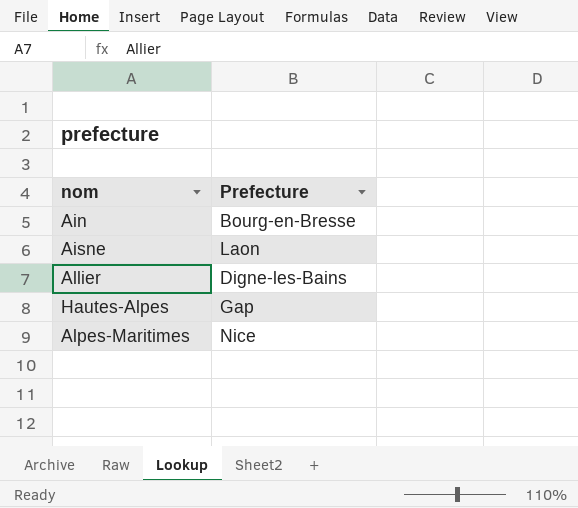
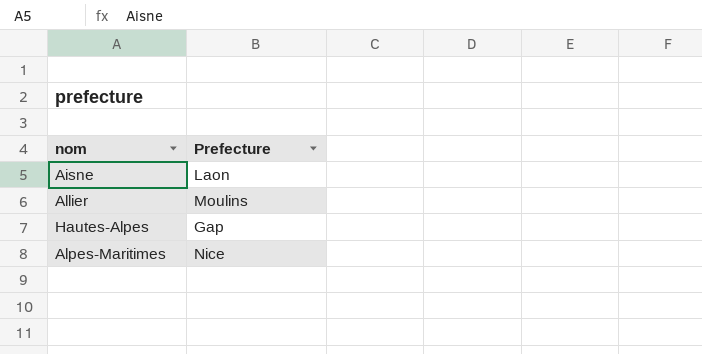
row Ain: Bourg-en-Bresse -> none
Allier | Prefecture: Digne-les-Bains -> Moulins

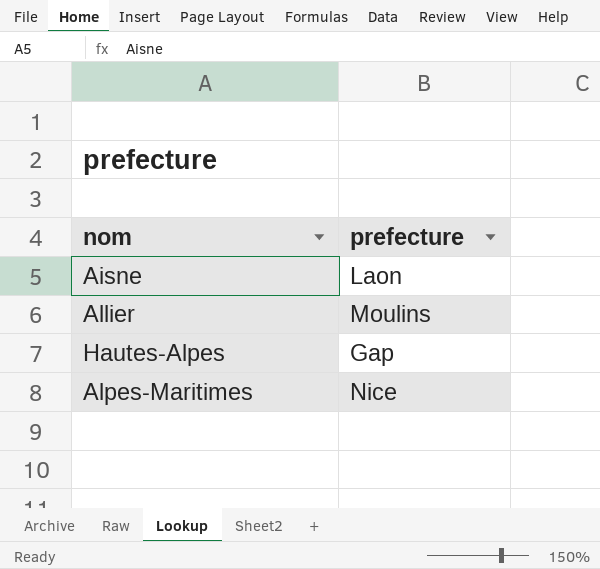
column name: Prefecture -> prefecture

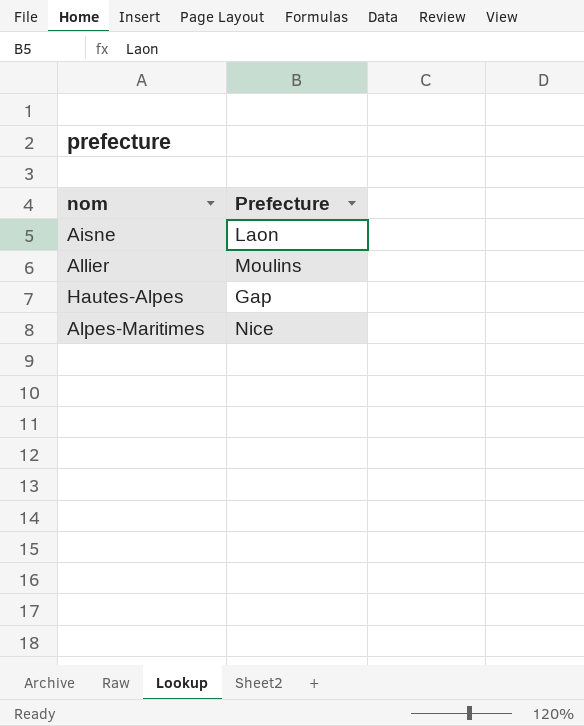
column name: prefecture -> Prefecture

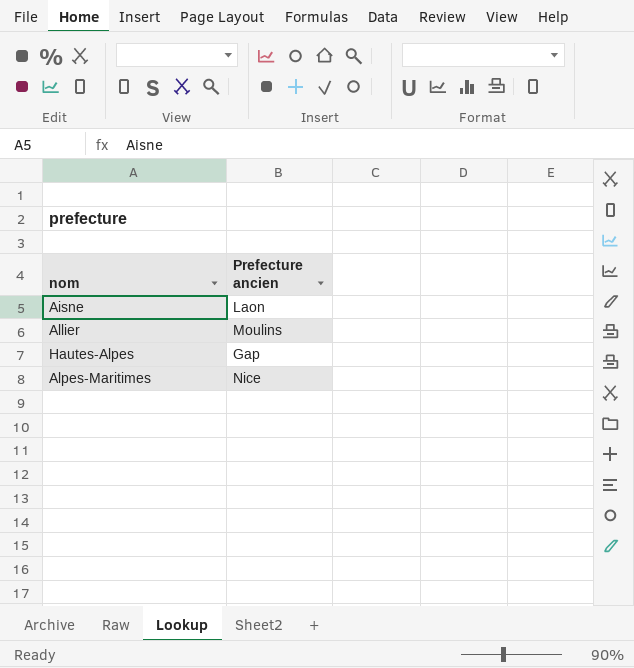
column name: Prefecture -> Prefecture ancien

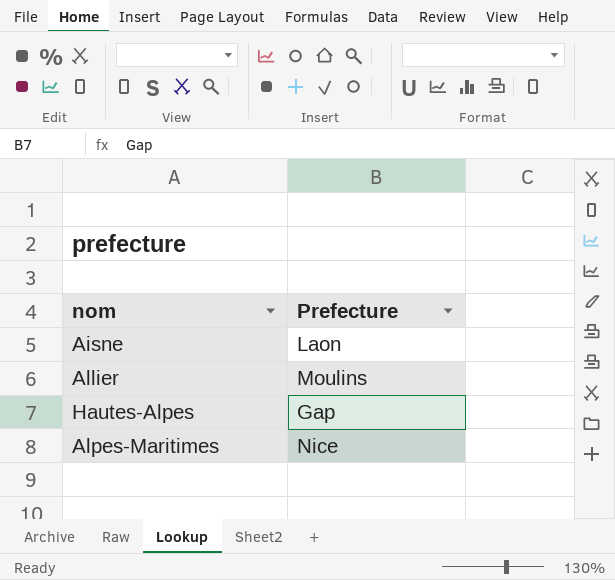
column name: Prefecture ancien -> Prefecture

